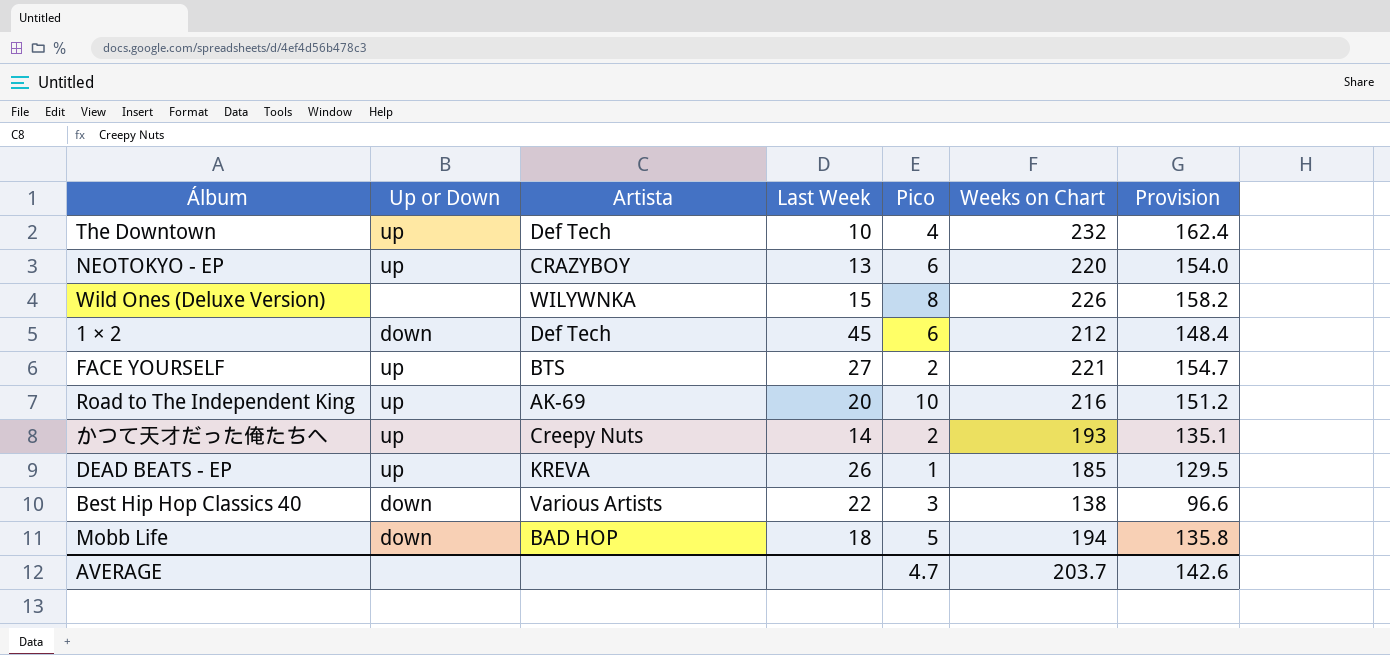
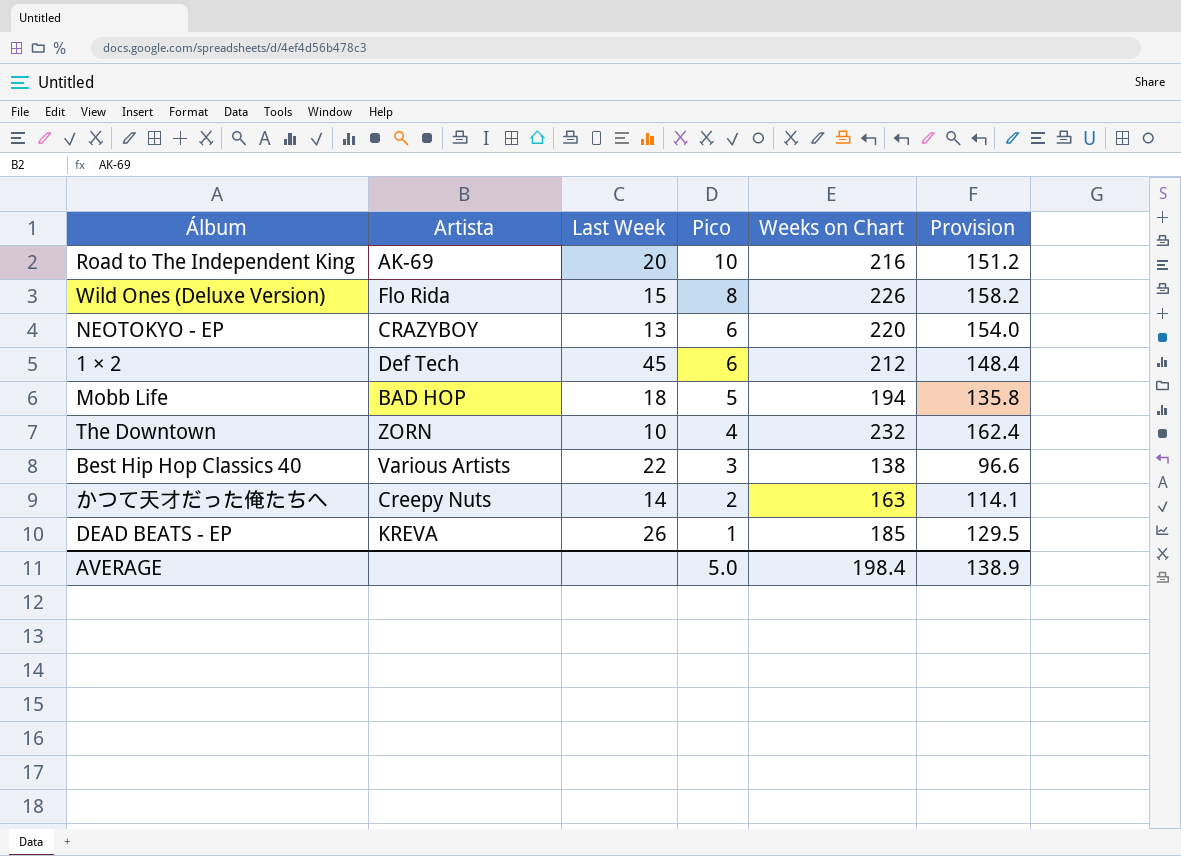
row order: none -> Pico descending
column Up or Down | position: 2 -> none
row FACE YOURSELF: up | BTS | 27 | 2 | 221 | 154.7 -> none
Wild Ones (Deluxe Version) | Artista: WILYWNKA -> Flo Rida
The Downtown | Artista: Def Tech -> ZORN
かつて天才だった俺たちへ | Weeks on Chart: 193 -> 163
かつて天才だった俺たちへ | Provision: 135.1 -> 114.1
AVERAGE | Pico: 4.7 -> 5.0
AVERAGE | Weeks on Chart: 203.7 -> 198.4
AVERAGE | Provision: 142.6 -> 138.9

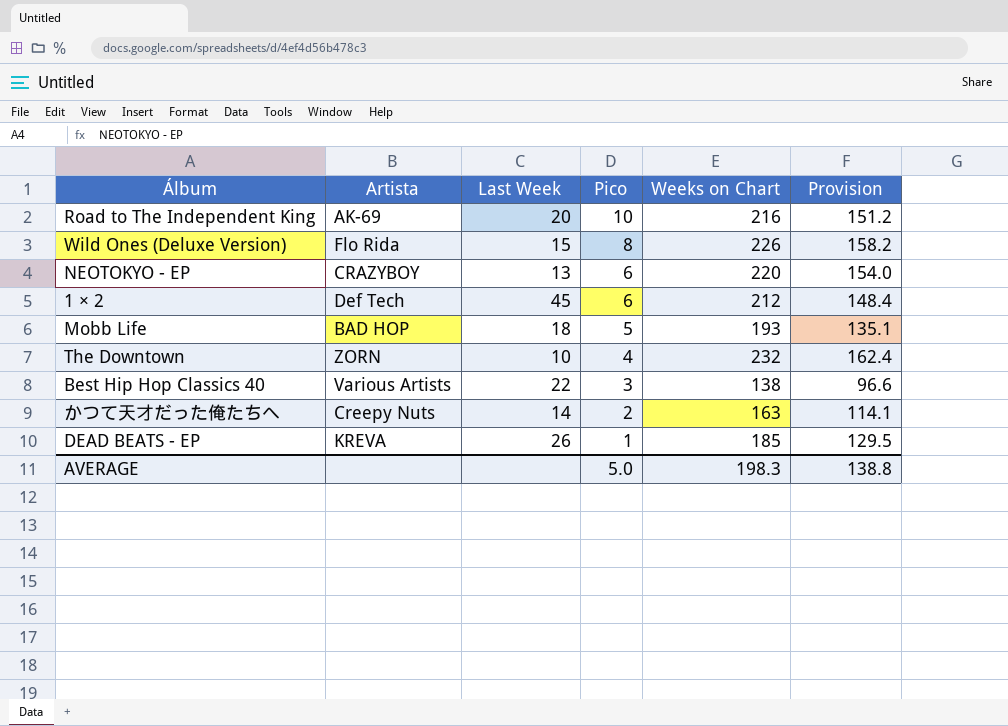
Mobb Life | Weeks on Chart: 194 -> 193
Mobb Life | Provision: 135.8 -> 135.1
AVERAGE | Weeks on Chart: 198.4 -> 198.3
AVERAGE | Provision: 138.9 -> 138.8

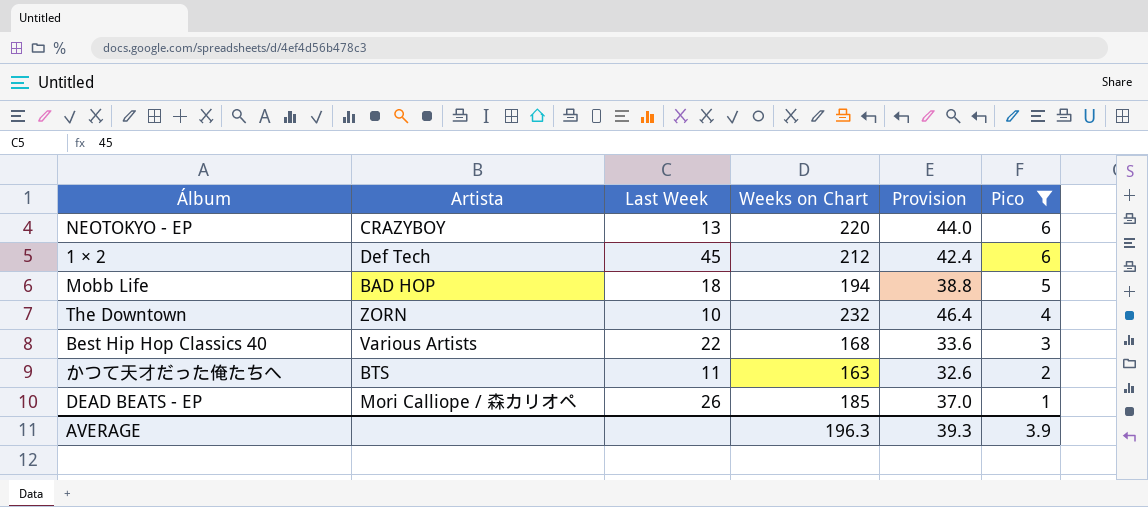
filter: none -> Pico <= 6
column Provision | formula: [Weeks on Chart] * 0.7 -> [Weeks on Chart] * 0.2
column Pico | position: 4 -> 6
Mobb Life | Weeks on Chart: 193 -> 194
Best Hip Hop Classics 40 | Weeks on Chart: 138 -> 168
かつて天才だった俺たちへ | Artista: Creepy Nuts -> BTS
かつて天才だった俺たちへ | Last Week: 14 -> 11
DEAD BEATS - EP | Artista: KREVA -> Mori Calliope / 森カリオペ
AVERAGE | Weeks on Chart: 198.3 -> 196.3
AVERAGE | Provision: 138.8 -> 39.3
AVERAGE | Pico: 5.0 -> 3.9

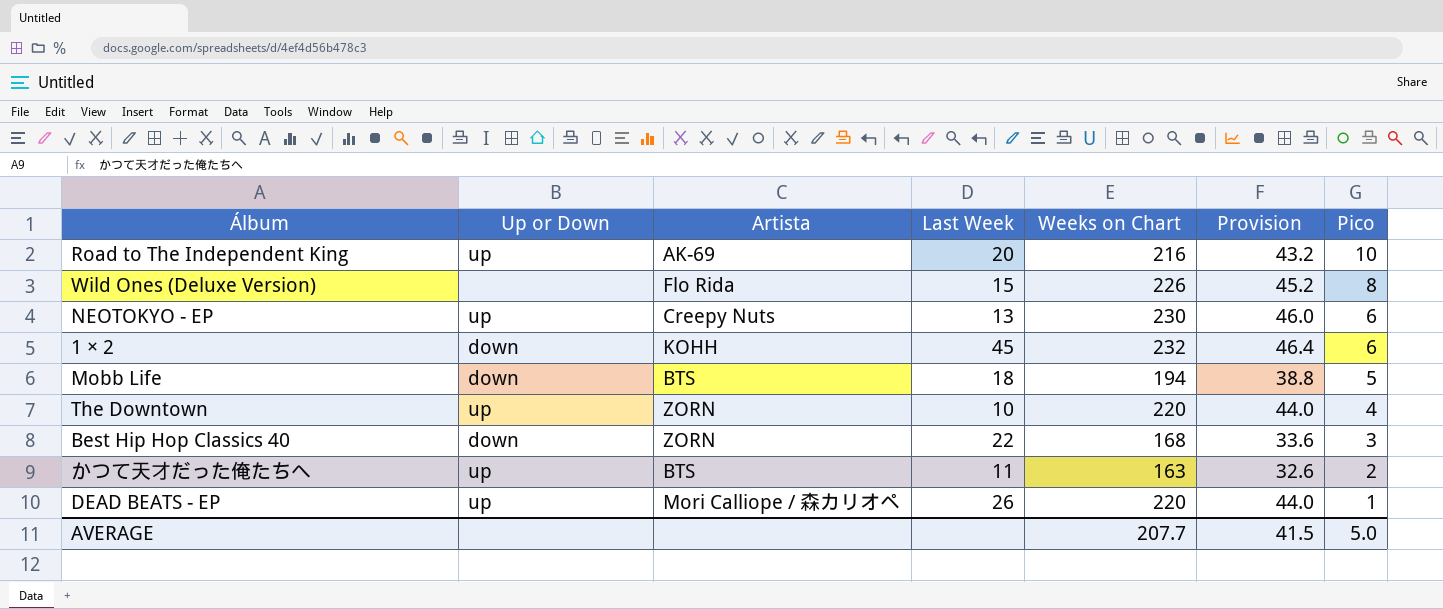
filter: Pico <= 6 -> none
column Up or Down | position: none -> 2
NEOTOKYO - EP | Artista: CRAZYBOY -> Creepy Nuts
NEOTOKYO - EP | Weeks on Chart: 220 -> 230
NEOTOKYO - EP | Provision: 44.0 -> 46.0
1 × 2 | Artista: Def Tech -> KOHH
1 × 2 | Weeks on Chart: 212 -> 232
1 × 2 | Provision: 42.4 -> 46.4
Mobb Life | Artista: BAD HOP -> BTS
The Downtown | Weeks on Chart: 232 -> 220
The Downtown | Provision: 46.4 -> 44.0
Best Hip Hop Classics 40 | Artista: Various Artists -> ZORN
DEAD BEATS - EP | Weeks on Chart: 185 -> 220
DEAD BEATS - EP | Provision: 37.0 -> 44.0
AVERAGE | Weeks on Chart: 196.3 -> 207.7
AVERAGE | Provision: 39.3 -> 41.5
AVERAGE | Pico: 3.9 -> 5.0

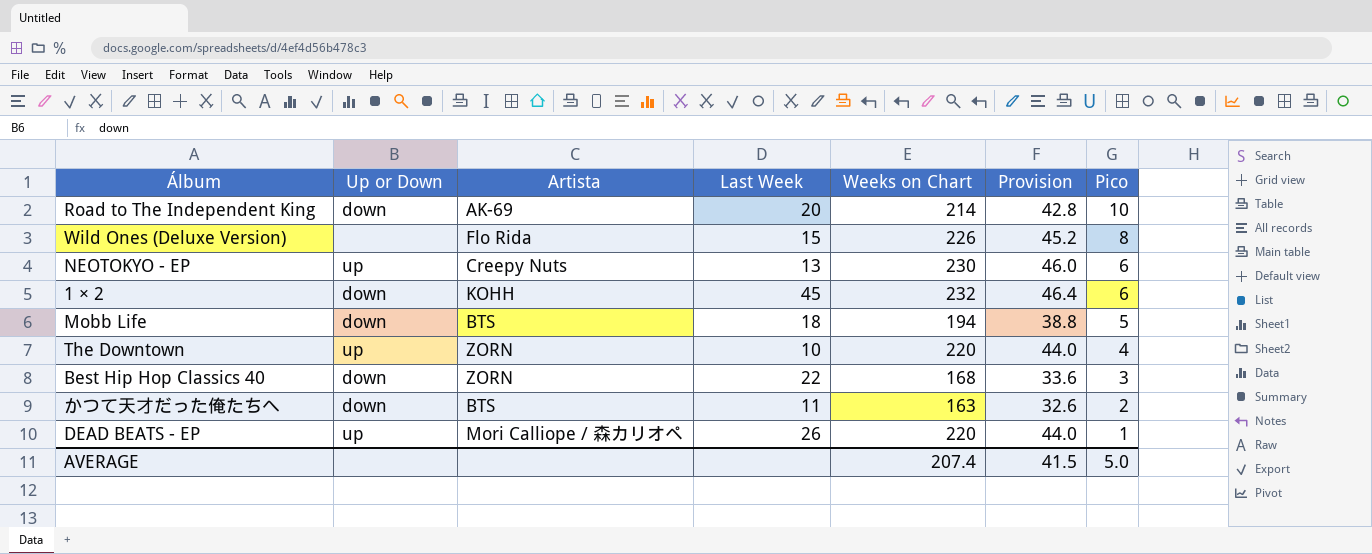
Road to The Independent King | Up or Down: up -> down
Road to The Independent King | Weeks on Chart: 216 -> 214
Road to The Independent King | Provision: 43.2 -> 42.8
かつて天才だった俺たちへ | Up or Down: up -> down
AVERAGE | Weeks on Chart: 207.7 -> 207.4

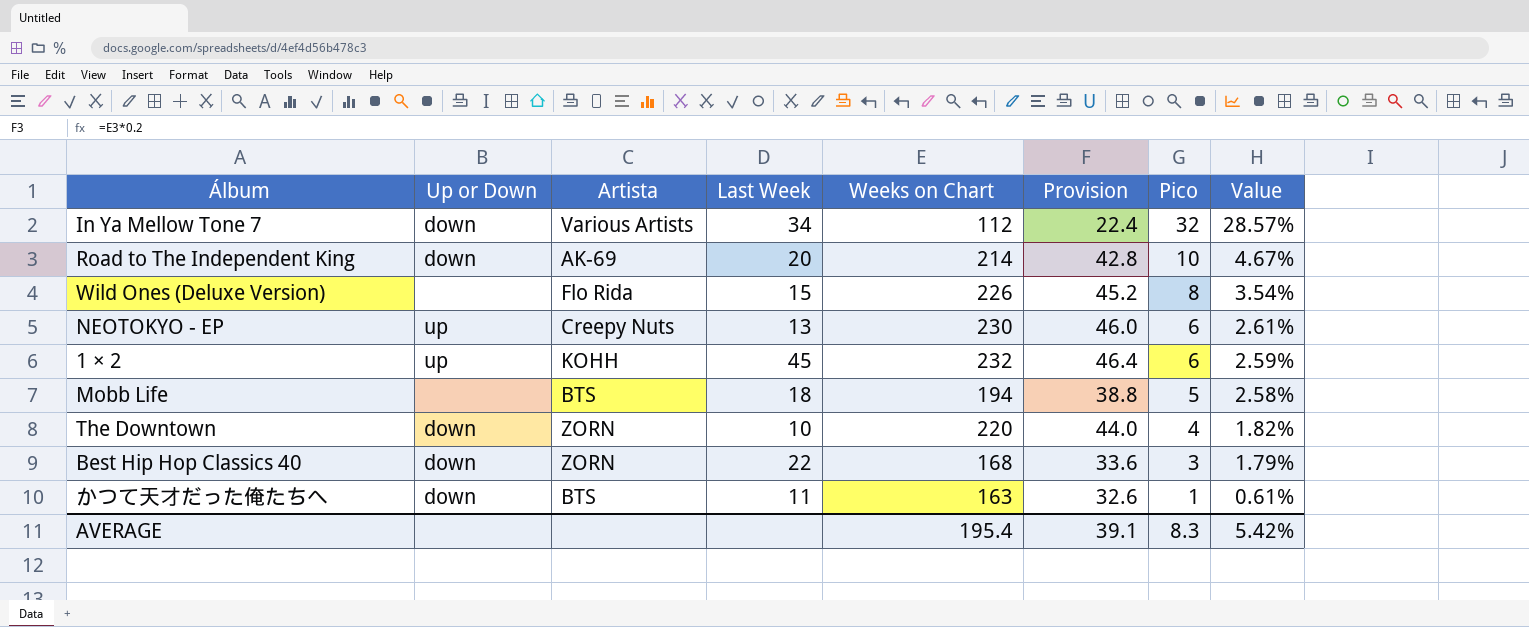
column Value | formula: none -> [Pico] / [Weeks on Chart]
row DEAD BEATS - EP: up | Mori Calliope / 森カリオペ | 26 | 220 | 44.0 | 1 -> none
row In Ya Mellow Tone 7: none -> down | Various Artists | 34 | 112 | 22.4 | 32 | 28.57%
1 × 2 | Up or Down: down -> up
Mobb Life | Up or Down: down -> none
The Downtown | Up or Down: up -> down
かつて天才だった俺たちへ | Pico: 2 -> 1
AVERAGE | Weeks on Chart: 207.4 -> 195.4
AVERAGE | Provision: 41.5 -> 39.1
AVERAGE | Pico: 5.0 -> 8.3

